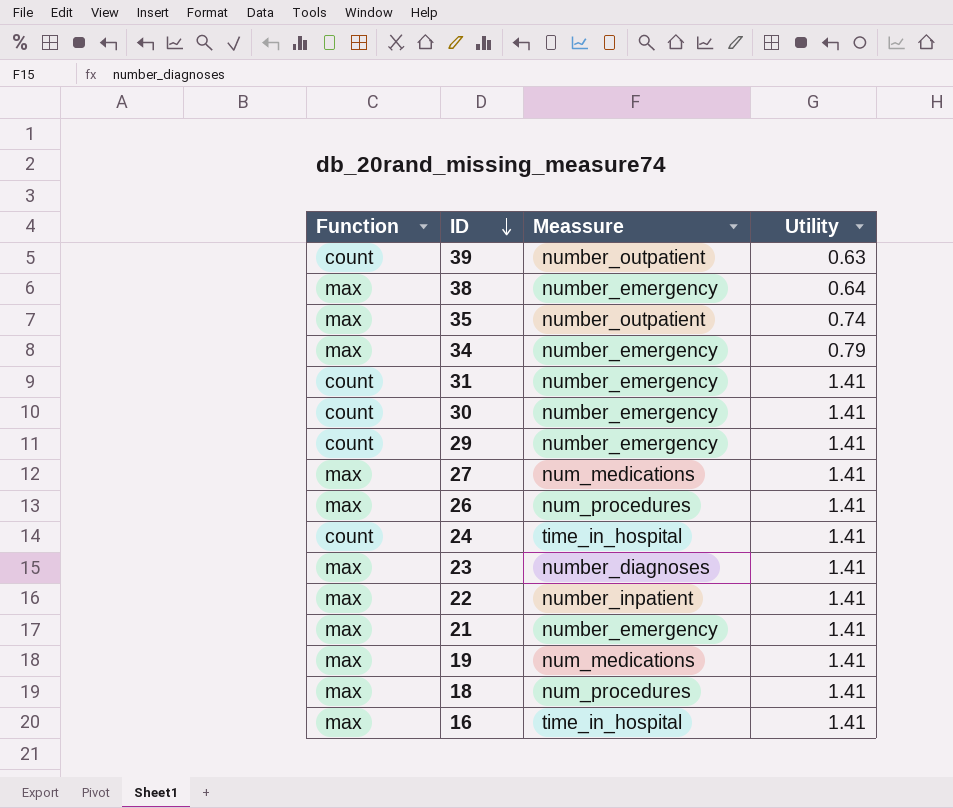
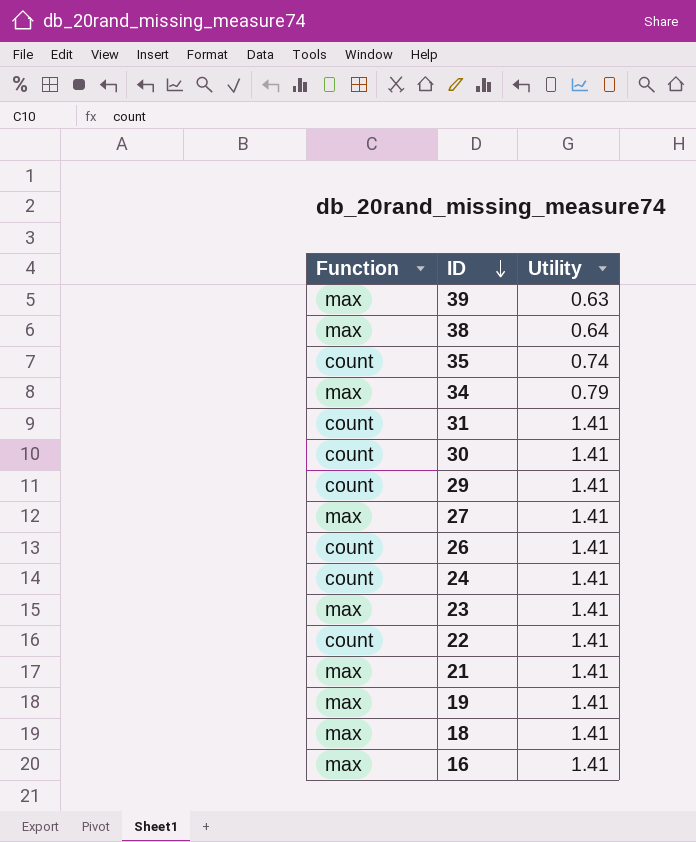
column Meassure | position: 3 -> none
39 | Function: count -> max
35 | Function: max -> count
26 | Function: max -> count
22 | Function: max -> count

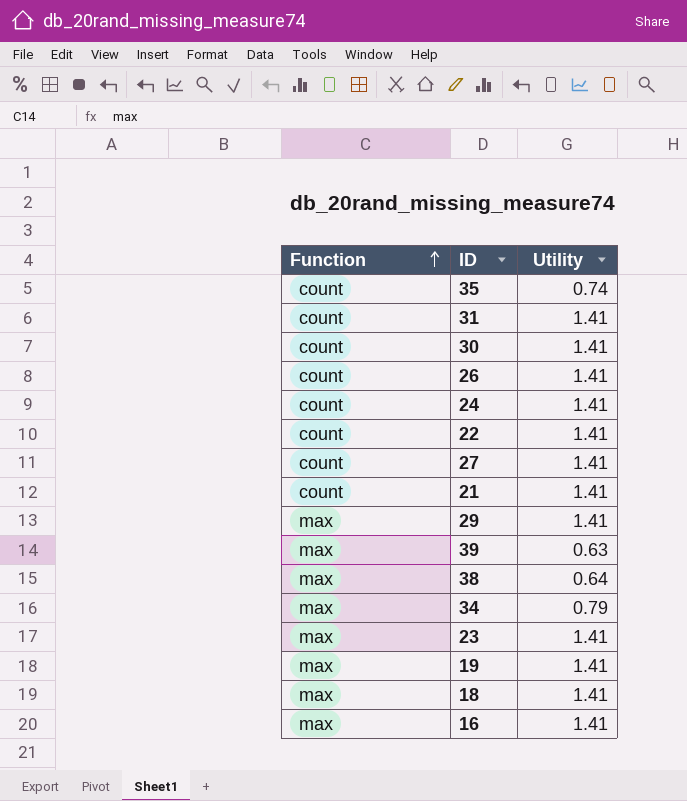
row order: ID descending -> Function ascending
27 | Function: max -> count
21 | Function: max -> count
29 | Function: count -> max

